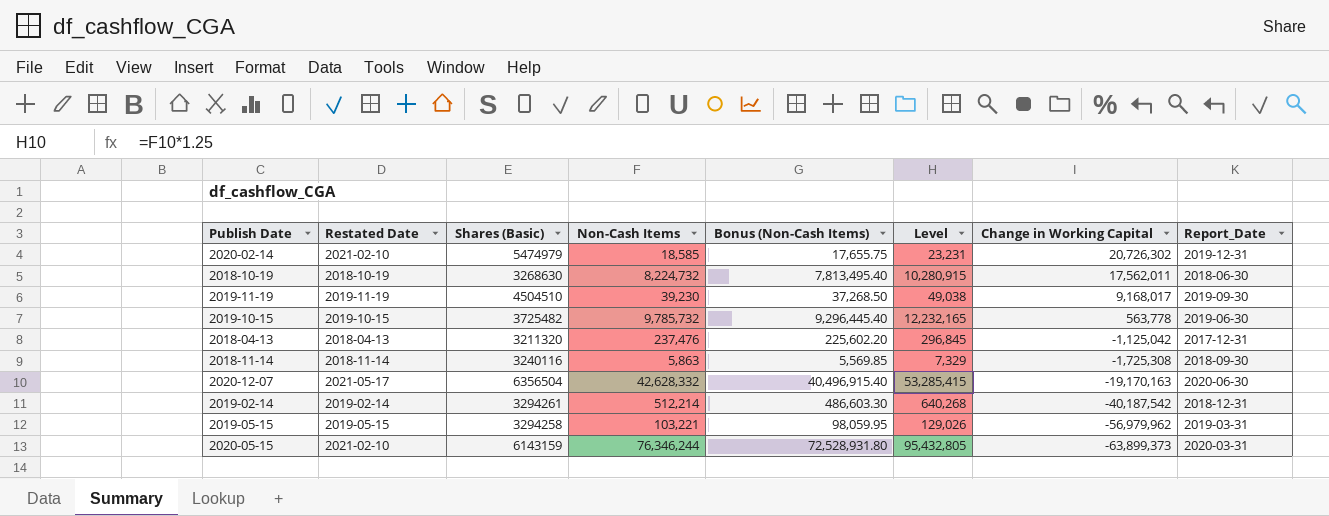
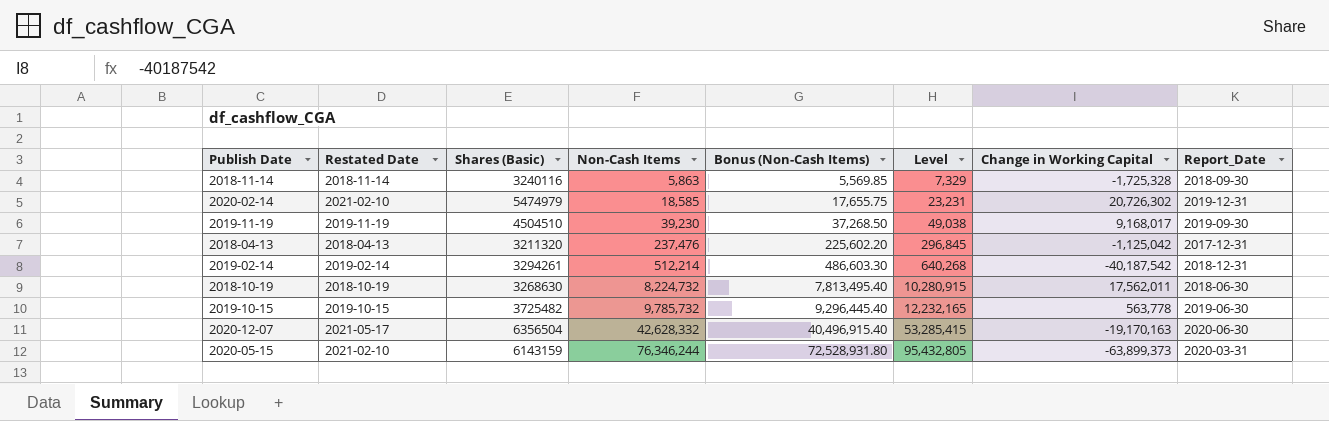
row order: Change in Working Capital descending -> Non-Cash Items ascending
row 2019-05-15: 2019-05-15 | 3294258 | 103,221 | 98,059.95 | 129,026 | -56,979,962 | 2019-03-31 -> none
2018-11-14 | Change in Working Capital: -1,725,308 -> -1,725,328

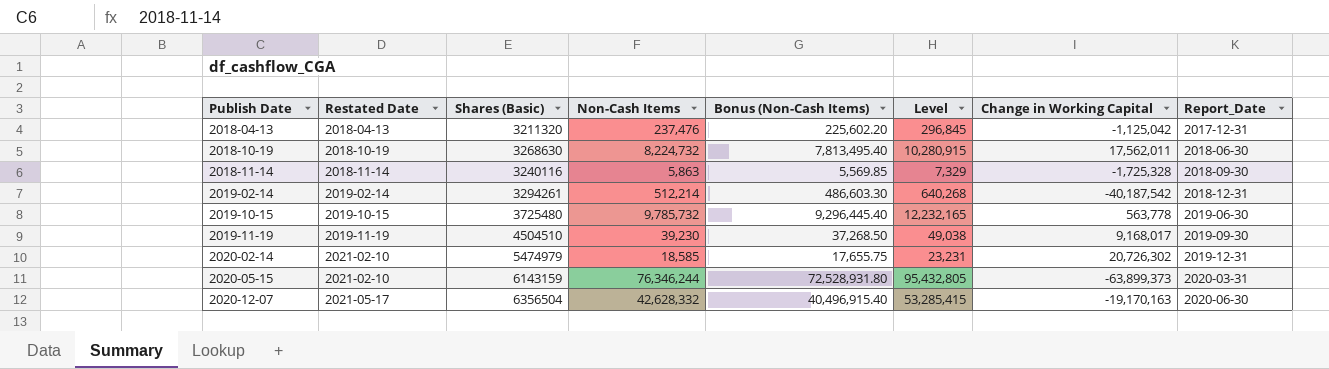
row order: Non-Cash Items ascending -> Publish Date ascending
2019-10-15 | Shares (Basic): 3725482 -> 3725480

